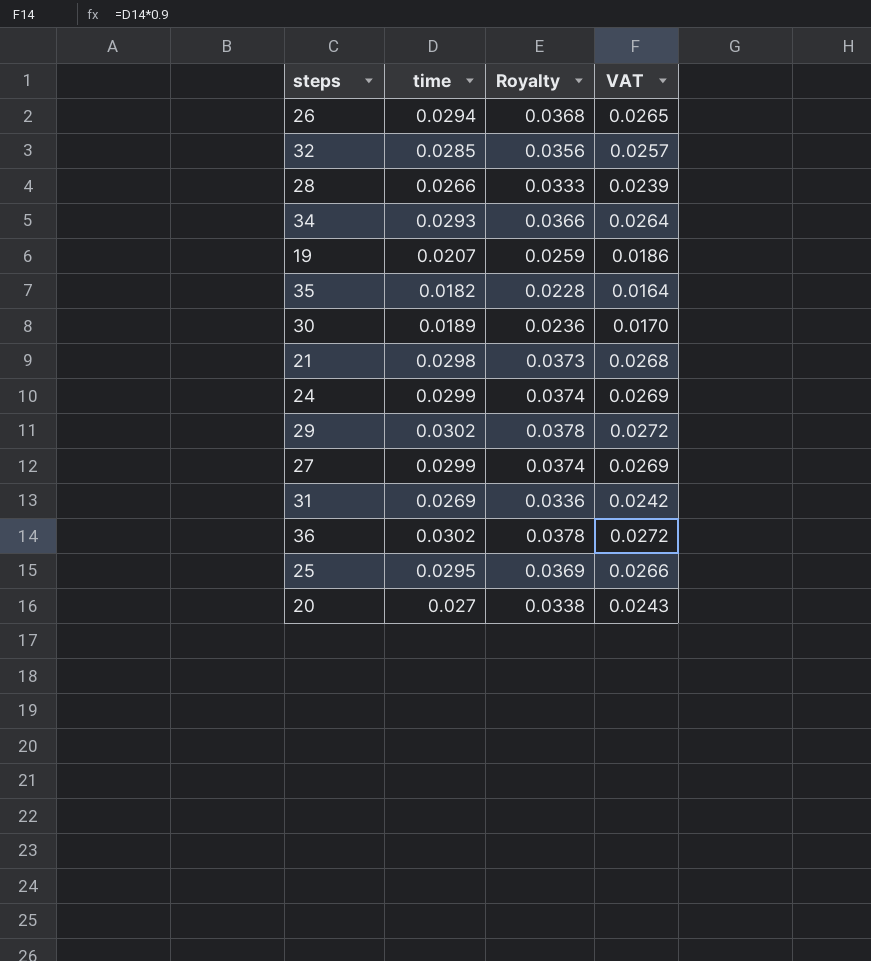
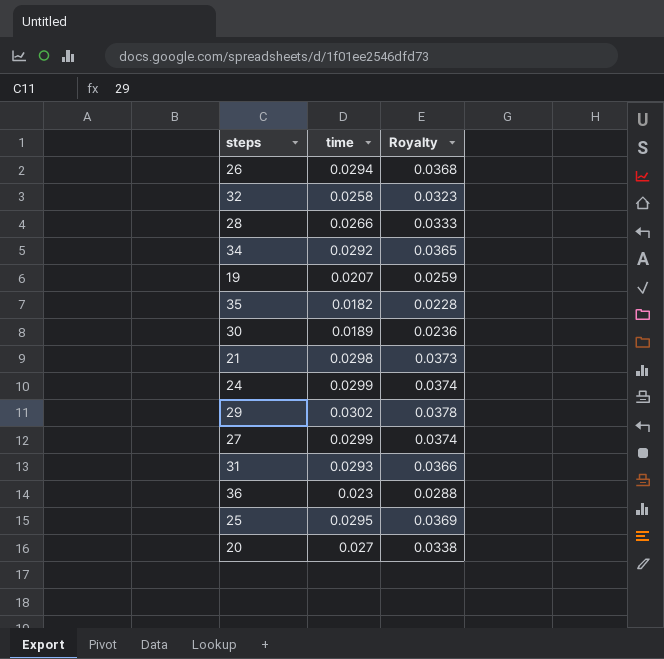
column VAT | formula: [time] * 0.9 -> none
32 | time: 0.0285 -> 0.0258
32 | Royalty: 0.0356 -> 0.0323
34 | time: 0.0293 -> 0.0292
34 | Royalty: 0.0366 -> 0.0365
31 | time: 0.0269 -> 0.0293
31 | Royalty: 0.0336 -> 0.0366
36 | time: 0.0302 -> 0.023
36 | Royalty: 0.0378 -> 0.0288

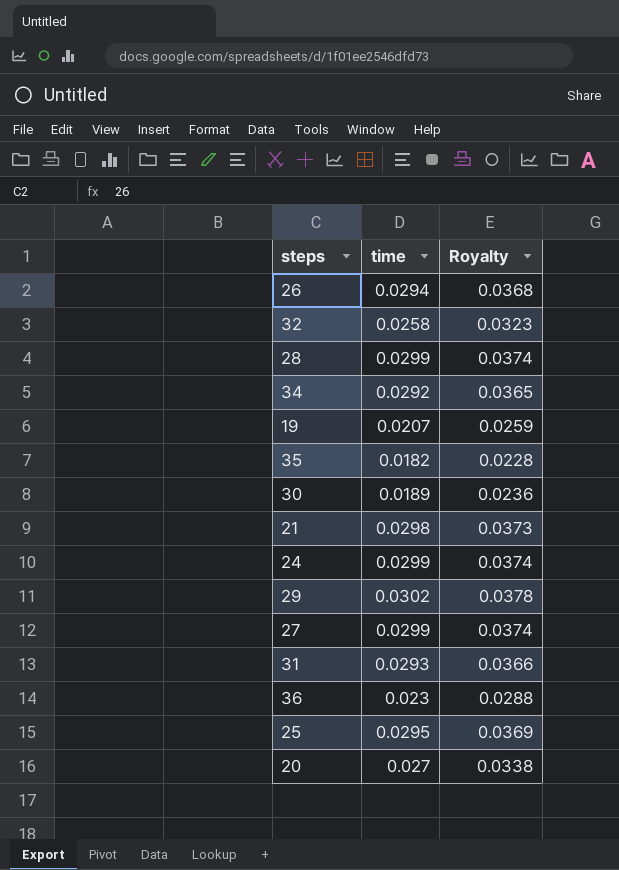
28 | time: 0.0266 -> 0.0299
28 | Royalty: 0.0333 -> 0.0374

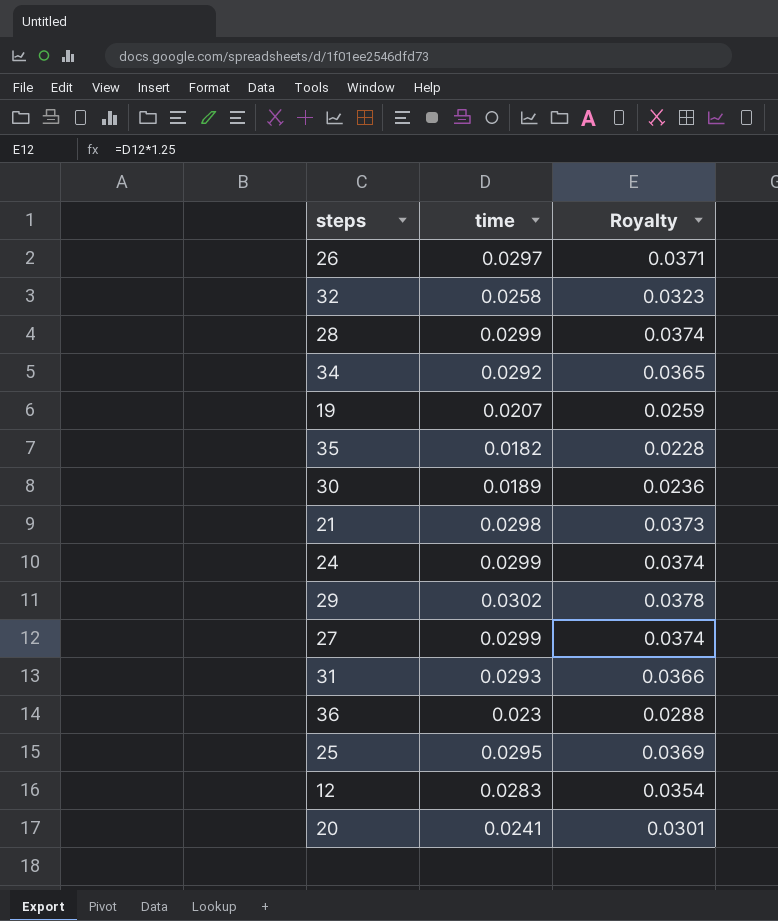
26 | time: 0.0294 -> 0.0297
26 | Royalty: 0.0368 -> 0.0371
row 12: none -> 0.0283 | 0.0354
20 | time: 0.027 -> 0.0241
20 | Royalty: 0.0338 -> 0.0301

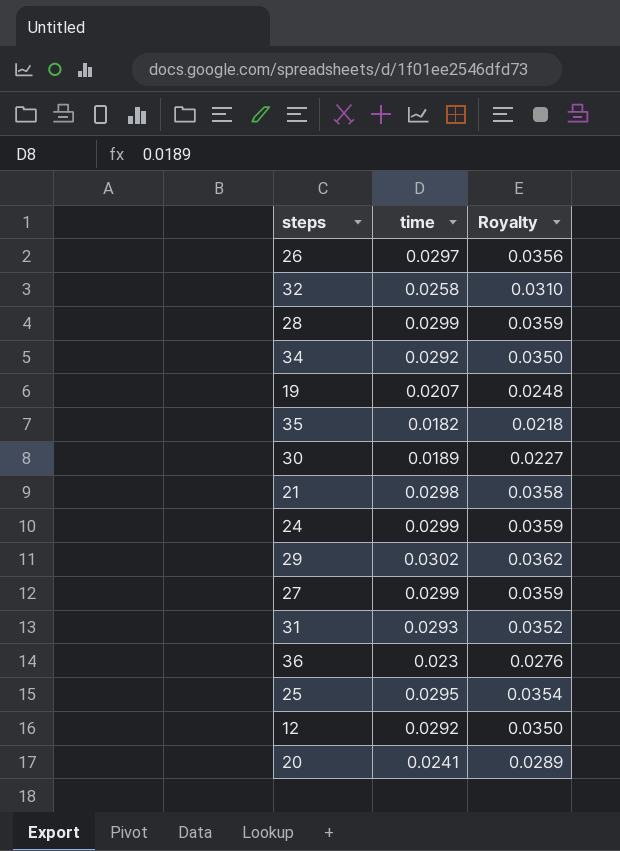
column Royalty | formula: [time] * 1.25 -> [time] * 1.2
12 | time: 0.0283 -> 0.0292

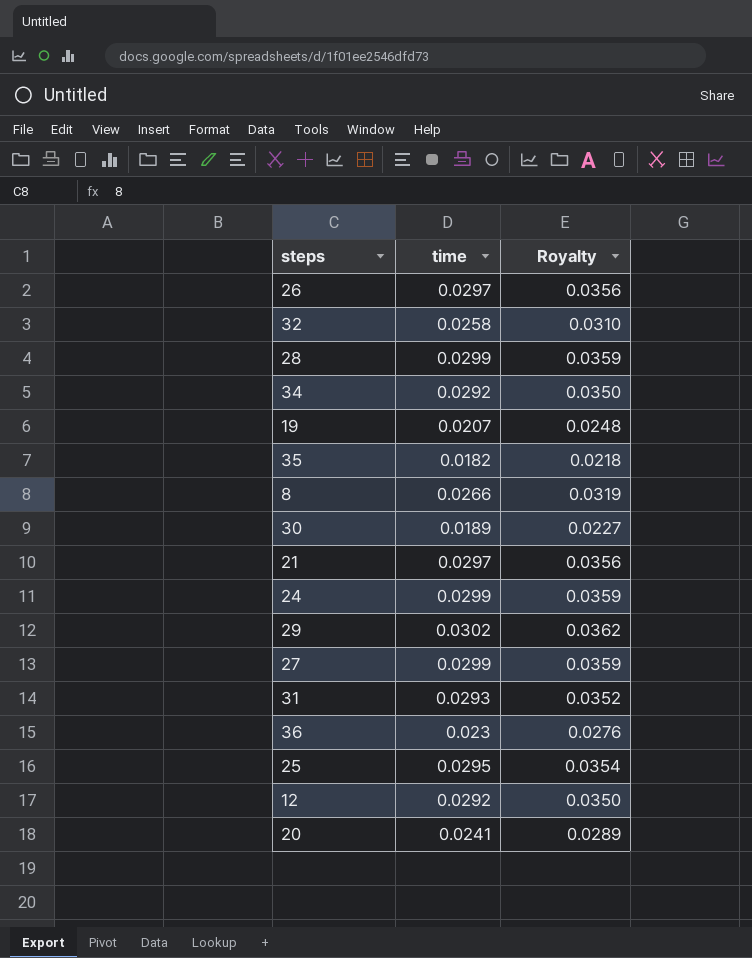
row 8: none -> 0.0266 | 0.0319
21 | time: 0.0298 -> 0.0297
21 | Royalty: 0.0358 -> 0.0356

